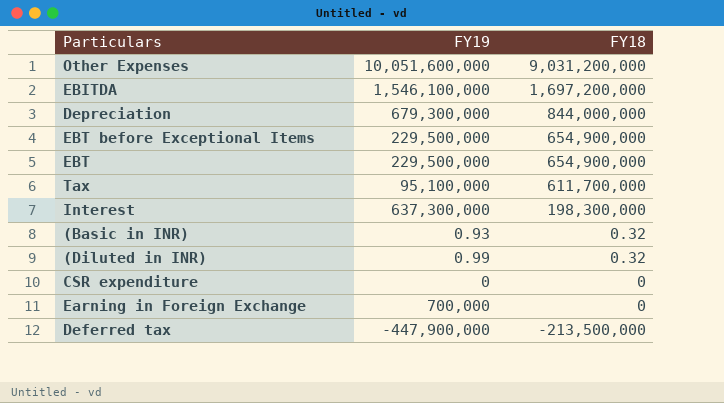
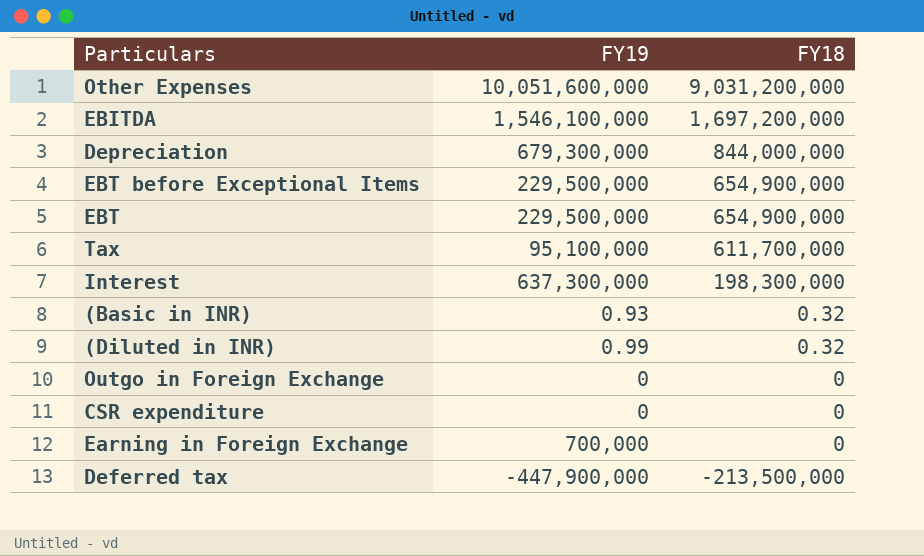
row Outgo in Foreign Exchange: none -> 0 | 0

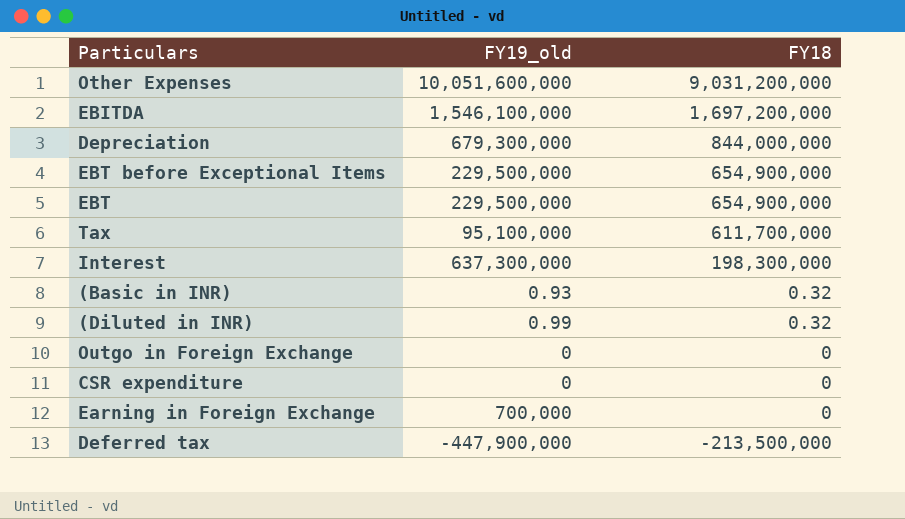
column name: FY19 -> FY19_old

